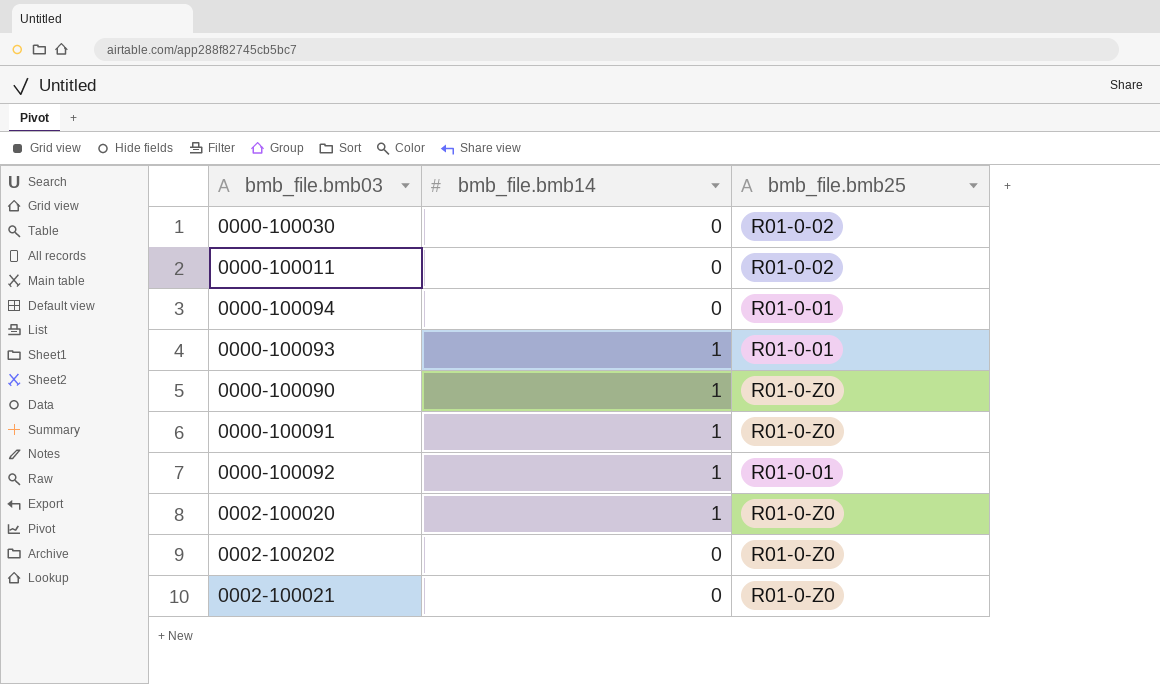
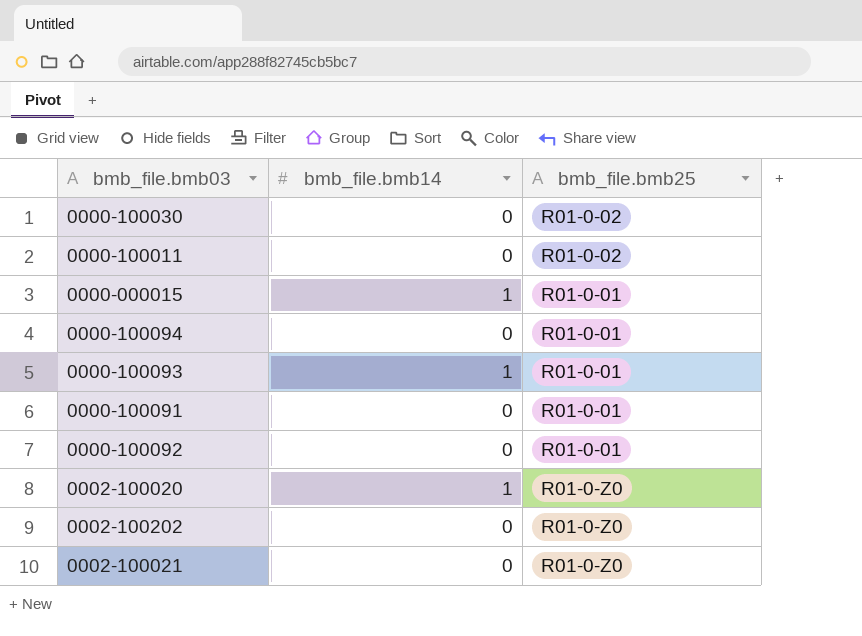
row 0000-100090: 1 | R01-0-Z0 -> none
row 0000-000015: none -> 1 | R01-0-01
0000-100091 | bmb_file.bmb14: 1 -> 0
0000-100091 | bmb_file.bmb25: R01-0-Z0 -> R01-0-01
0000-100092 | bmb_file.bmb14: 1 -> 0

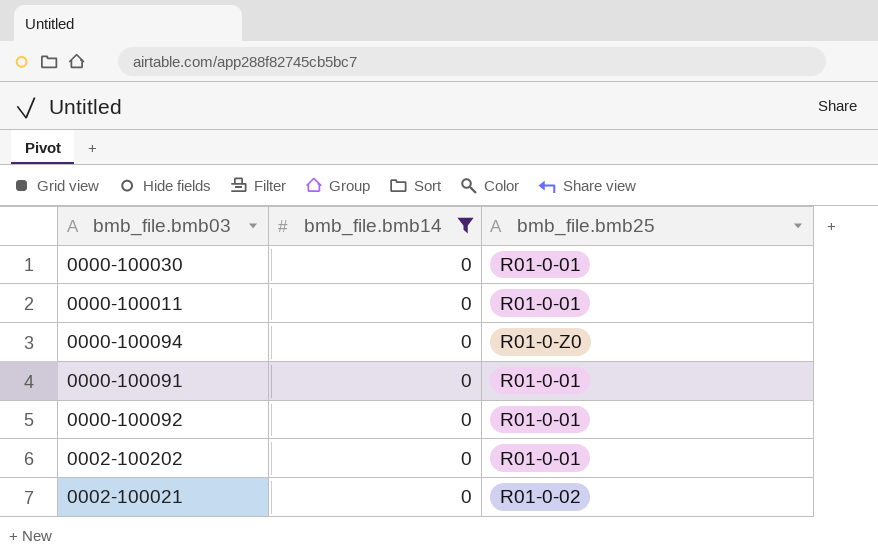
filter: none -> bmb_file.bmb14 = 0
0000-100030 | bmb_file.bmb25: R01-0-02 -> R01-0-01
0000-100011 | bmb_file.bmb25: R01-0-02 -> R01-0-01
0000-100094 | bmb_file.bmb25: R01-0-01 -> R01-0-Z0
0002-100202 | bmb_file.bmb25: R01-0-Z0 -> R01-0-01
0002-100021 | bmb_file.bmb25: R01-0-Z0 -> R01-0-02

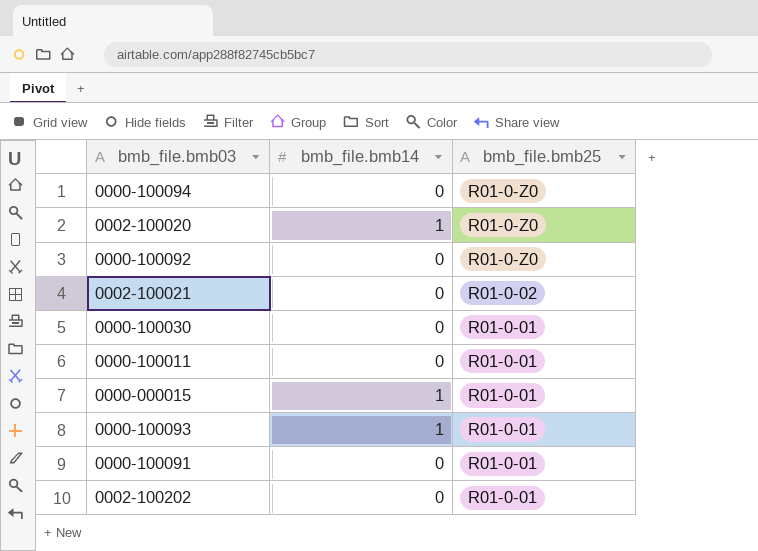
filter: bmb_file.bmb14 = 0 -> none
row order: none -> bmb_file.bmb25 descending
0000-100092 | bmb_file.bmb25: R01-0-01 -> R01-0-Z0

